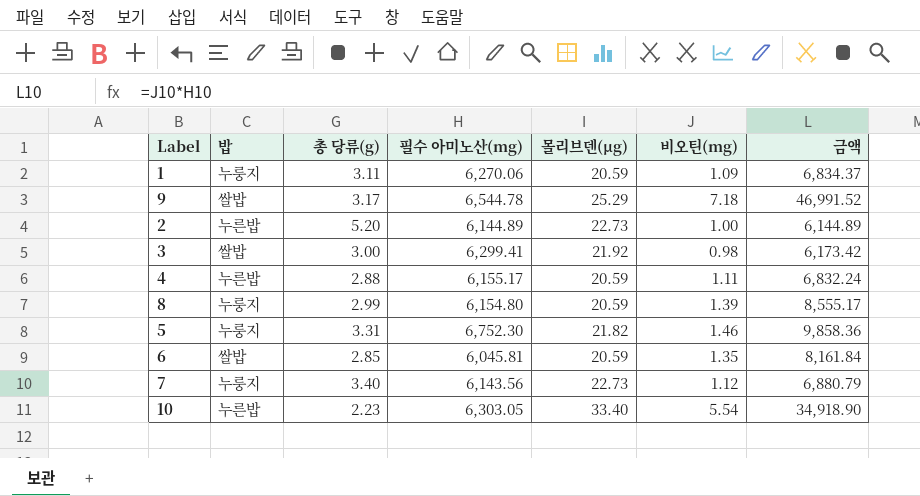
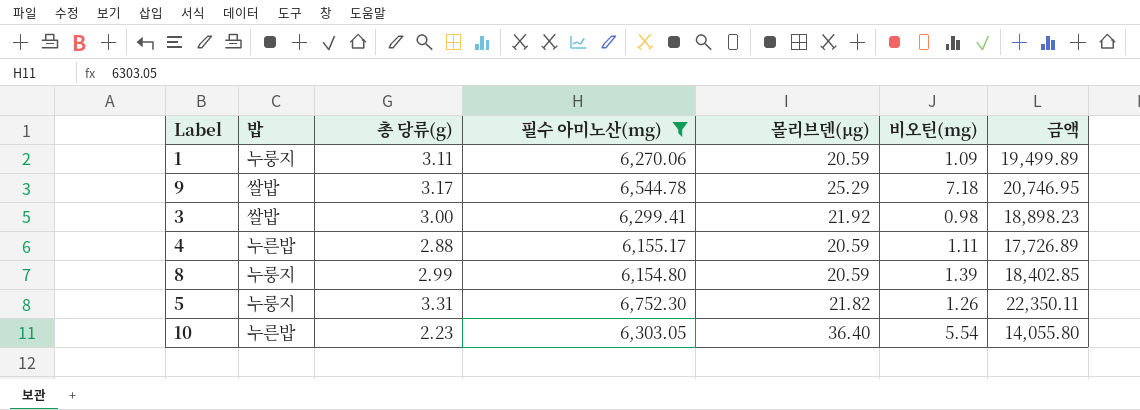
filter: none -> 필수 아미노산(mg) >= 6,154.80
column 금액 | formula: [필수 아미노산(mg)] * [비오틴(mg)] -> [총 당류(g)] * [필수 아미노산(mg)]
5 | 비오틴(mg): 1.46 -> 1.26
10 | 몰리브덴(μg): 33.40 -> 36.40

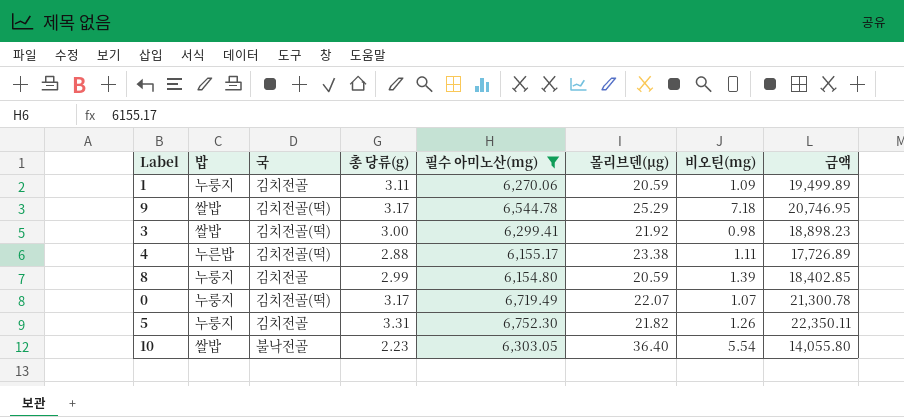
column 국 | position: none -> 3
4 | 몰리브덴(μg): 20.59 -> 23.38
row 0: none -> 누룽지 | 김치전골(떡) | 3.17 | 6,719.49 | 22.07 | 1.07 | 21,300.78
10 | 밥: 누른밥 -> 쌀밥

